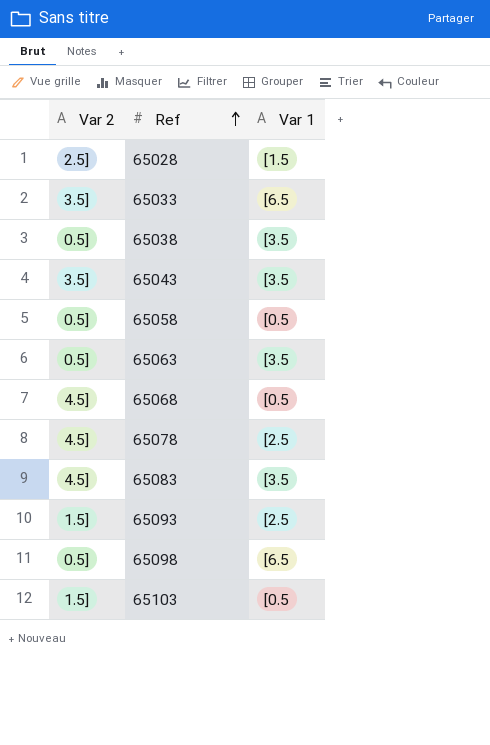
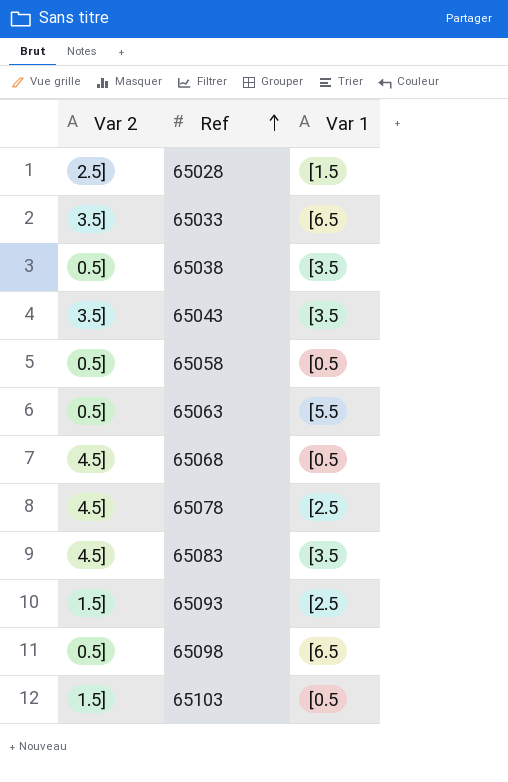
65063 | Var 1: [3.5 -> [5.5

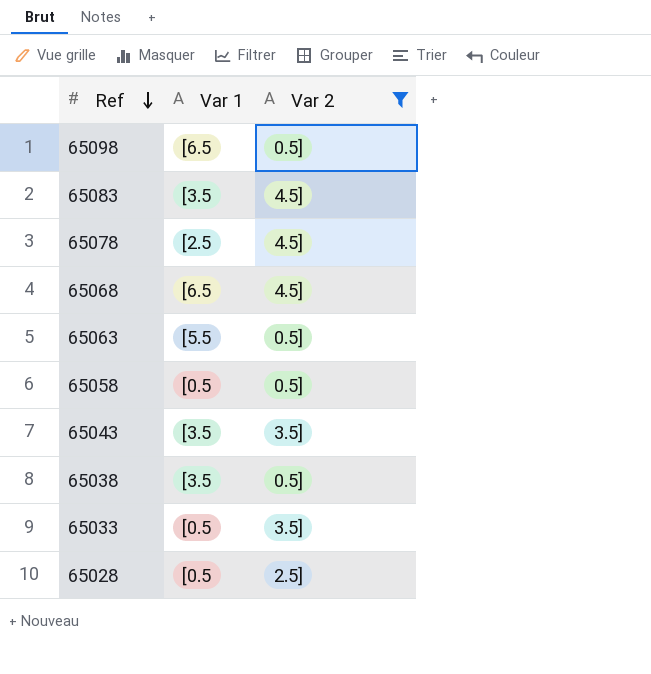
filter: none -> Var 2 != 1.5]
row order: Ref ascending -> Ref descending
column Var 2 | position: 1 -> 3
65068 | Var 1: [0.5 -> [6.5
65033 | Var 1: [6.5 -> [0.5
65028 | Var 1: [1.5 -> [0.5

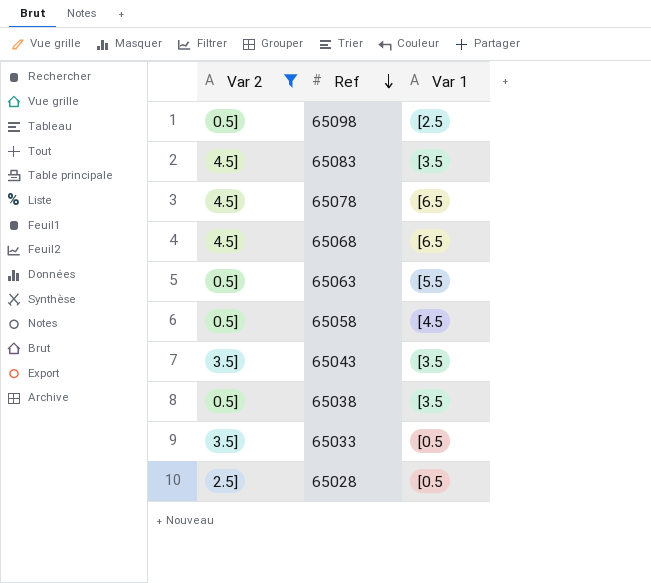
column Var 2 | position: 3 -> 1
65098 | Var 1: [6.5 -> [2.5
65078 | Var 1: [2.5 -> [6.5
65058 | Var 1: [0.5 -> [4.5

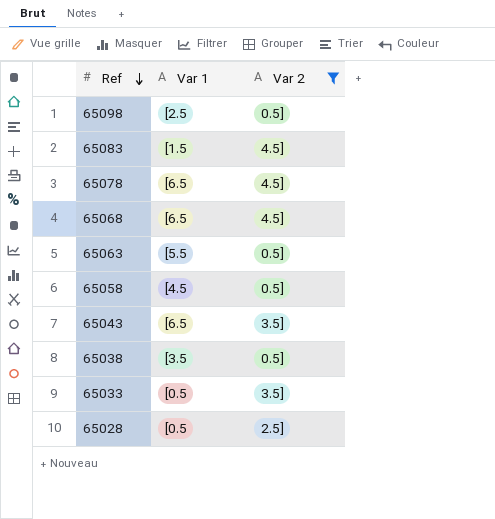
column Var 2 | position: 1 -> 3
65083 | Var 1: [3.5 -> [1.5
65043 | Var 1: [3.5 -> [6.5

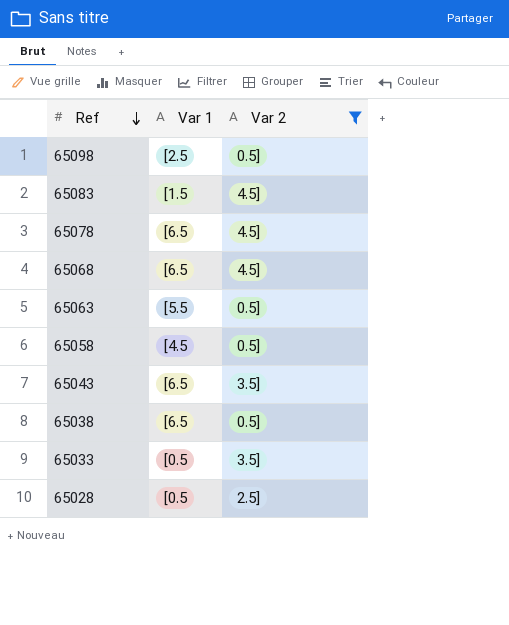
65038 | Var 1: [3.5 -> [6.5

